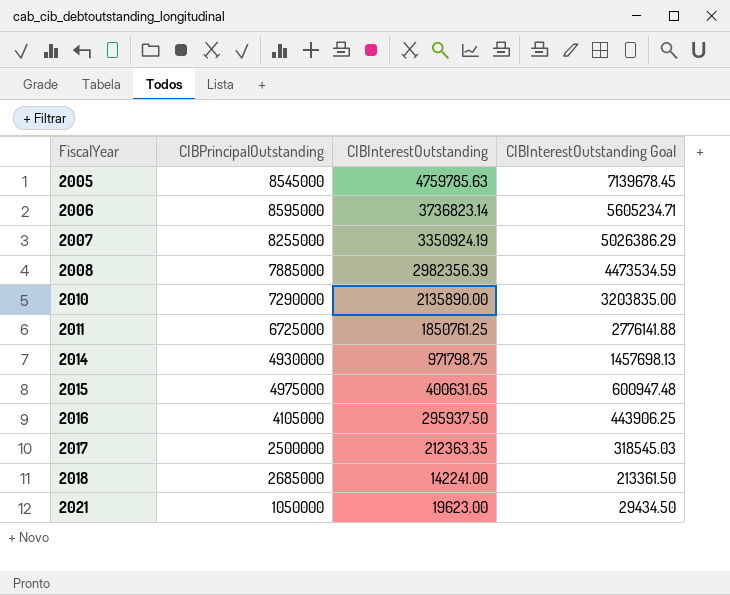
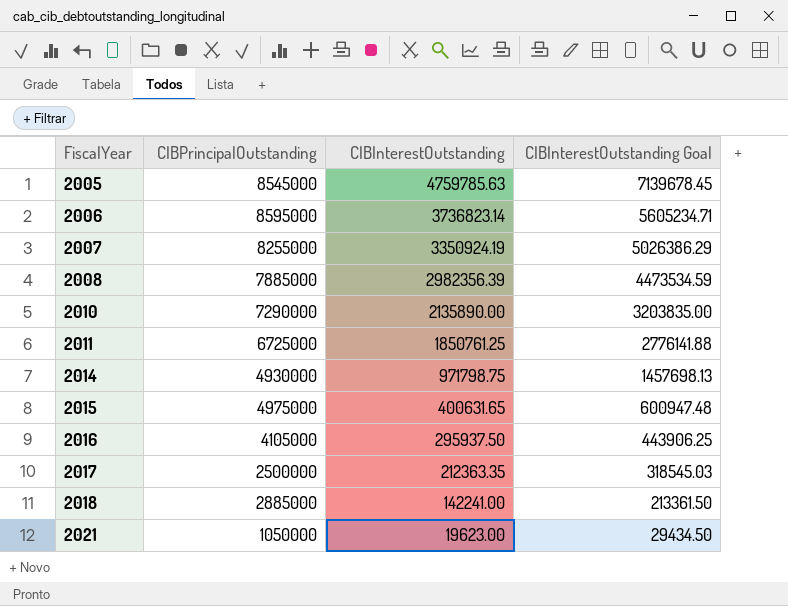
2018 | CIBPrincipalOutstanding: 2685000 -> 2885000

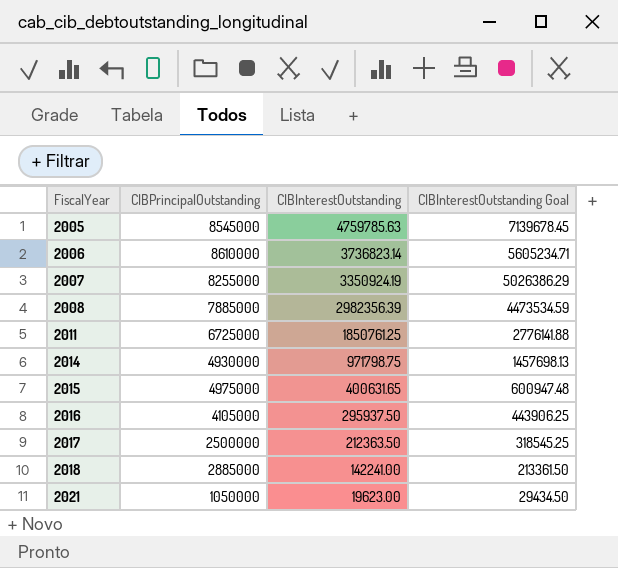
row 2010: 7290000 | 2135890.00 | 3203835.00 -> none
2006 | CIBPrincipalOutstanding: 8595000 -> 8610000
2017 | CIBInterestOutstanding: 212363.35 -> 212363.50
2017 | CIBInterestOutstanding Goal: 318545.03 -> 318545.25

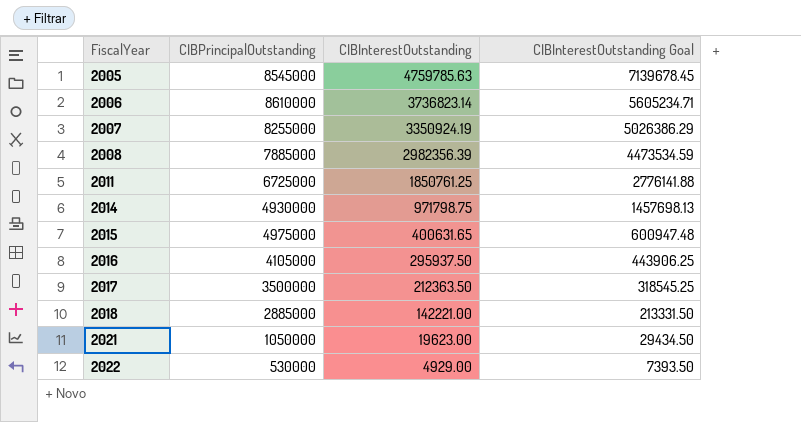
2017 | CIBPrincipalOutstanding: 2500000 -> 3500000
2018 | CIBInterestOutstanding: 142241.00 -> 142221.00
2018 | CIBInterestOutstanding Goal: 213361.50 -> 213331.50
row 2022: none -> 530000 | 4929.00 | 7393.50

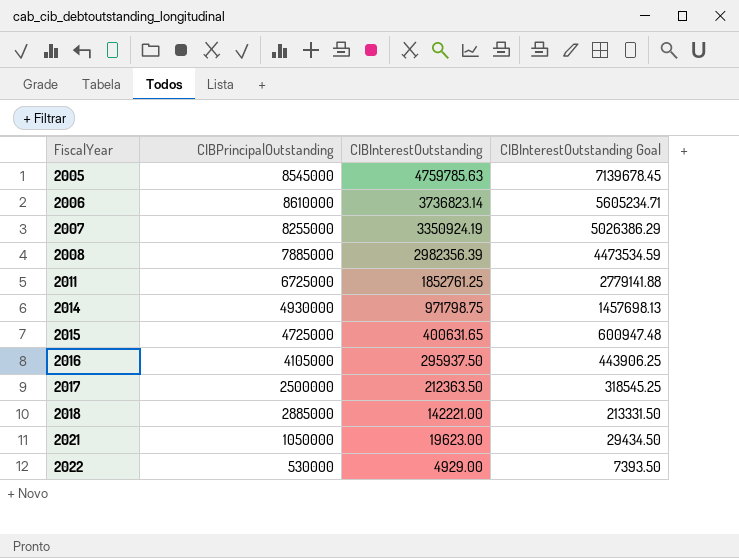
2011 | CIBInterestOutstanding: 1850761.25 -> 1852761.25
2011 | CIBInterestOutstanding Goal: 2776141.88 -> 2779141.88
2015 | CIBPrincipalOutstanding: 4975000 -> 4725000
2017 | CIBPrincipalOutstanding: 3500000 -> 2500000

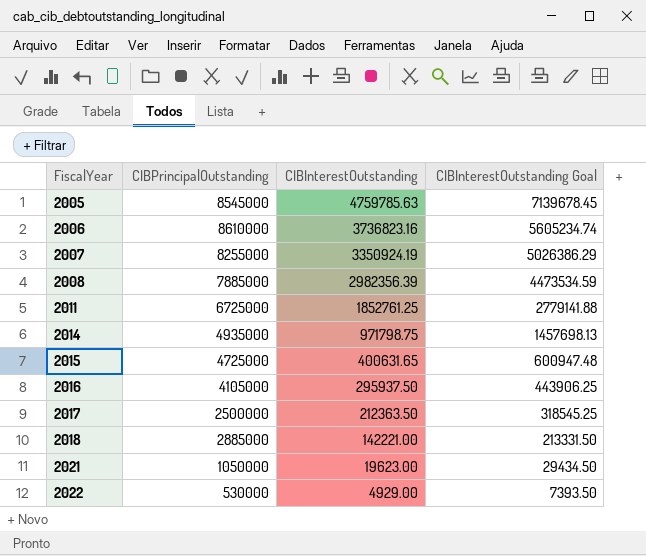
2006 | CIBInterestOutstanding: 3736823.14 -> 3736823.16
2006 | CIBInterestOutstanding Goal: 5605234.71 -> 5605234.74
2014 | CIBPrincipalOutstanding: 4930000 -> 4935000

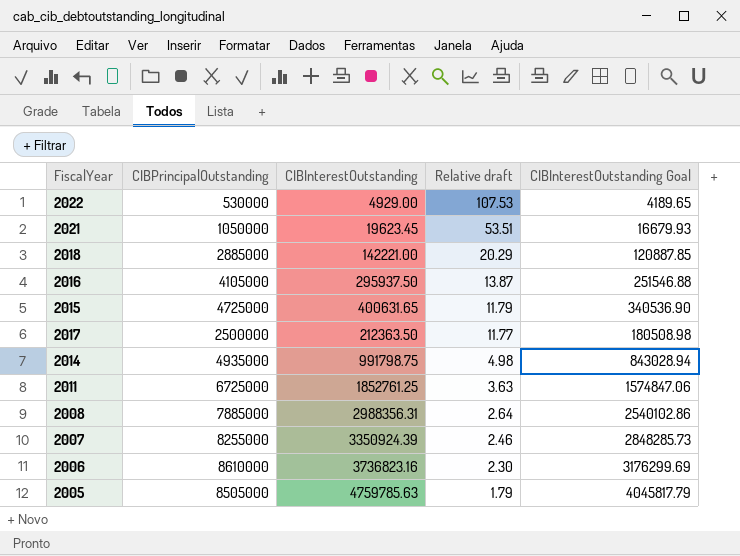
row order: FiscalYear ascending -> Relative draft descending
column Relative draft | formula: none -> [CIBPrincipalOutstanding] / [CIBInterestOutstanding]
column CIBInterestOutstanding Goal | formula: [CIBInterestOutstanding] * 1.5 -> [CIBInterestOutstanding] * 0.85
2021 | CIBInterestOutstanding: 19623.00 -> 19623.45
2014 | CIBInterestOutstanding: 971798.75 -> 991798.75
2008 | CIBInterestOutstanding: 2982356.39 -> 2988356.31
2007 | CIBInterestOutstanding: 3350924.19 -> 3350924.39
2005 | CIBPrincipalOutstanding: 8545000 -> 8505000

